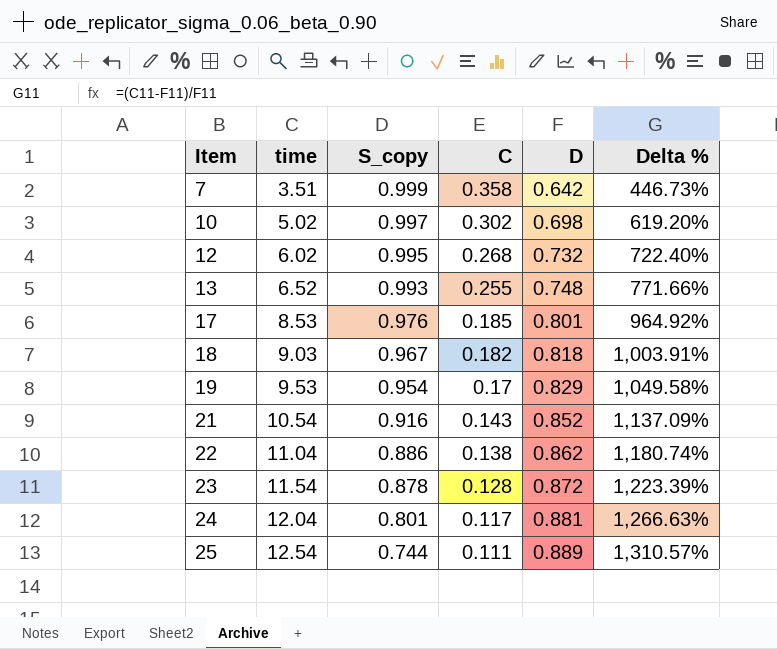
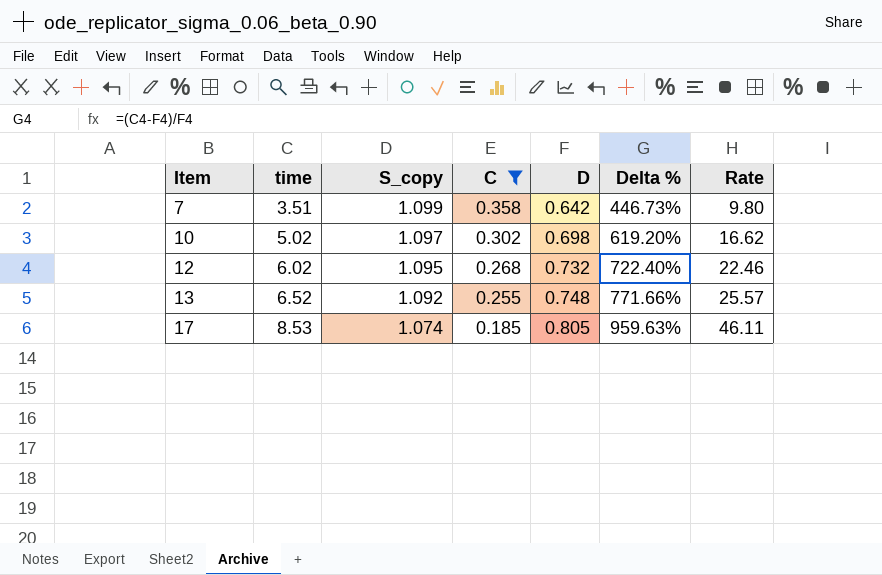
filter: none -> C >= 0.185
column Rate | formula: none -> [time] / [C]
7 | S_copy: 0.999 -> 1.099
10 | S_copy: 0.997 -> 1.097
12 | S_copy: 0.995 -> 1.095
13 | S_copy: 0.993 -> 1.092
17 | S_copy: 0.976 -> 1.074
17 | D: 0.801 -> 0.805
17 | Delta %: 964.92% -> 959.63%

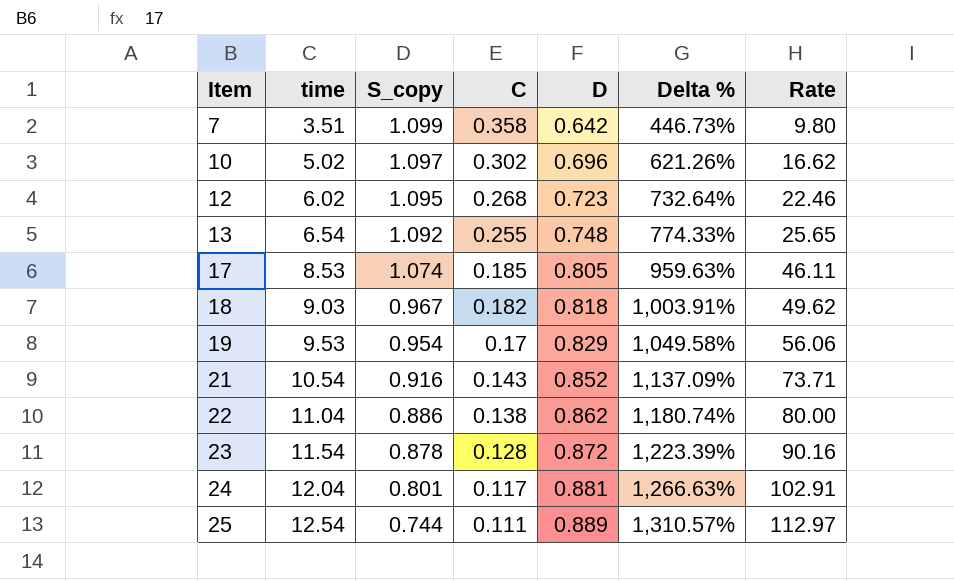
filter: C >= 0.185 -> none
10 | D: 0.698 -> 0.696
10 | Delta %: 619.20% -> 621.26%
12 | D: 0.732 -> 0.723
12 | Delta %: 722.40% -> 732.64%
13 | time: 6.52 -> 6.54
13 | Delta %: 771.66% -> 774.33%
13 | Rate: 25.57 -> 25.65

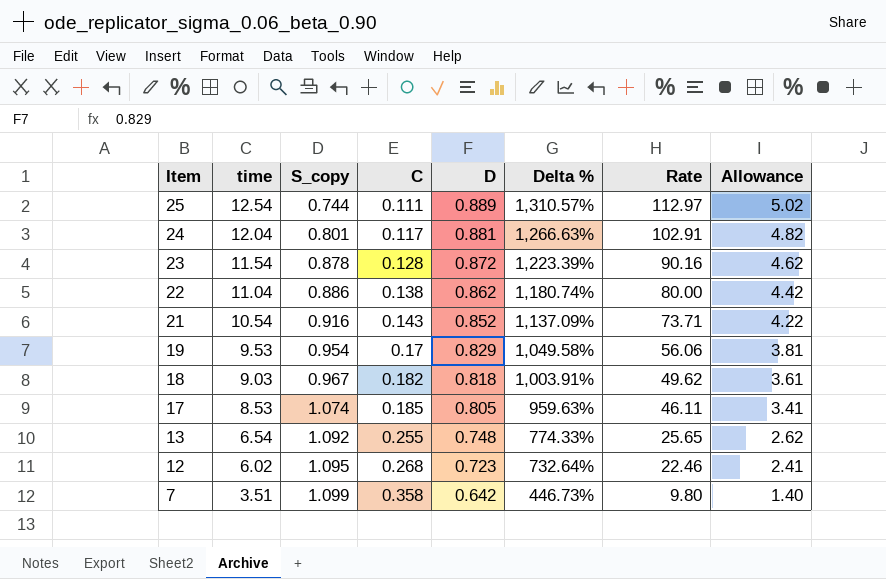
row order: Item ascending -> Item descending
column Allowance | formula: none -> [time] * 0.4
row 10: 5.02 | 1.097 | 0.302 | 0.696 | 621.26% | 16.62 -> none

